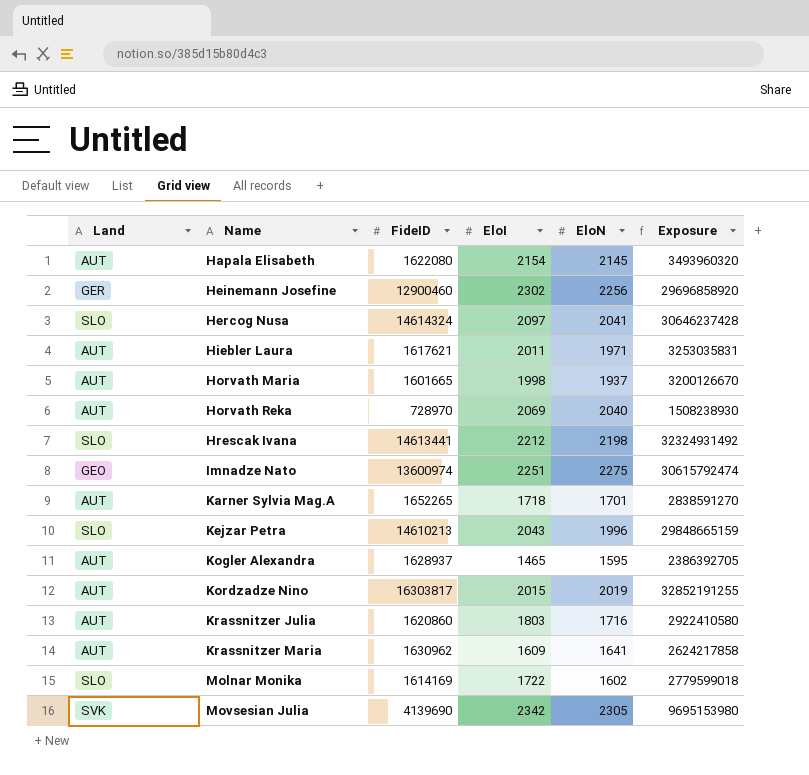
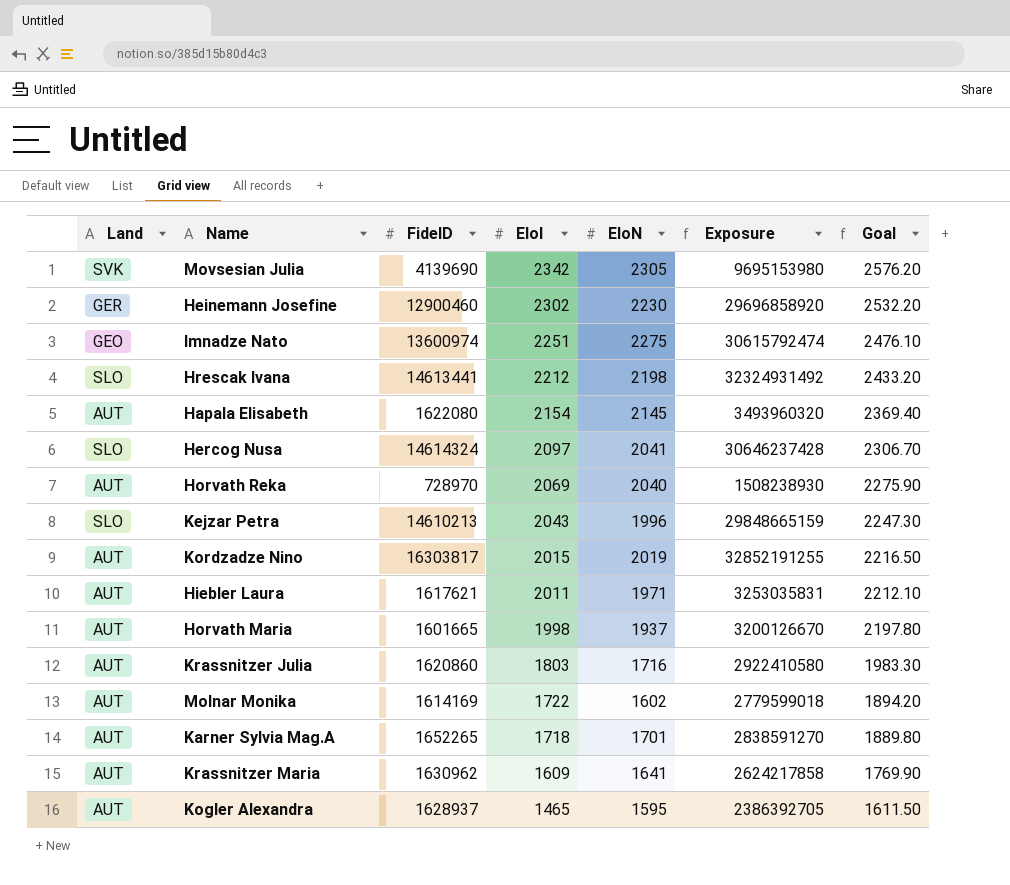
row order: Name ascending -> EloI descending
column Goal | formula: none -> [EloI] * 1.1
Heinemann Josefine | EloN: 2256 -> 2230
Molnar Monika | Land: SLO -> AUT

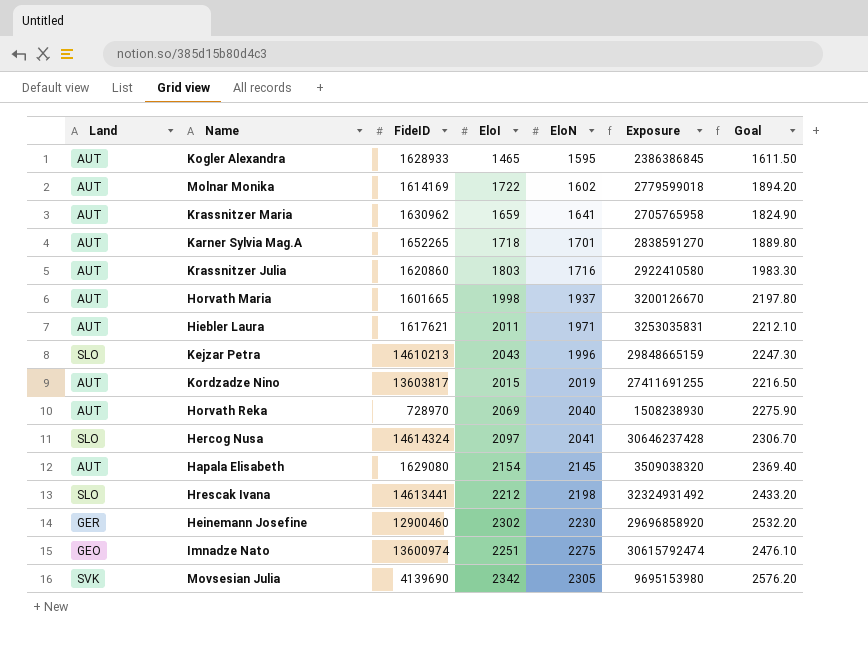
row order: EloI descending -> EloN ascending
Kogler Alexandra | FideID: 1628937 -> 1628933
Kogler Alexandra | Exposure: 2386392705 -> 2386386845
Krassnitzer Maria | EloI: 1609 -> 1659
Krassnitzer Maria | Exposure: 2624217858 -> 2705765958
Krassnitzer Maria | Goal: 1769.90 -> 1824.90
Kordzadze Nino | FideID: 16303817 -> 13603817
Kordzadze Nino | Exposure: 32852191255 -> 27411691255
Hapala Elisabeth | FideID: 1622080 -> 1629080
Hapala Elisabeth | Exposure: 3493960320 -> 3509038320

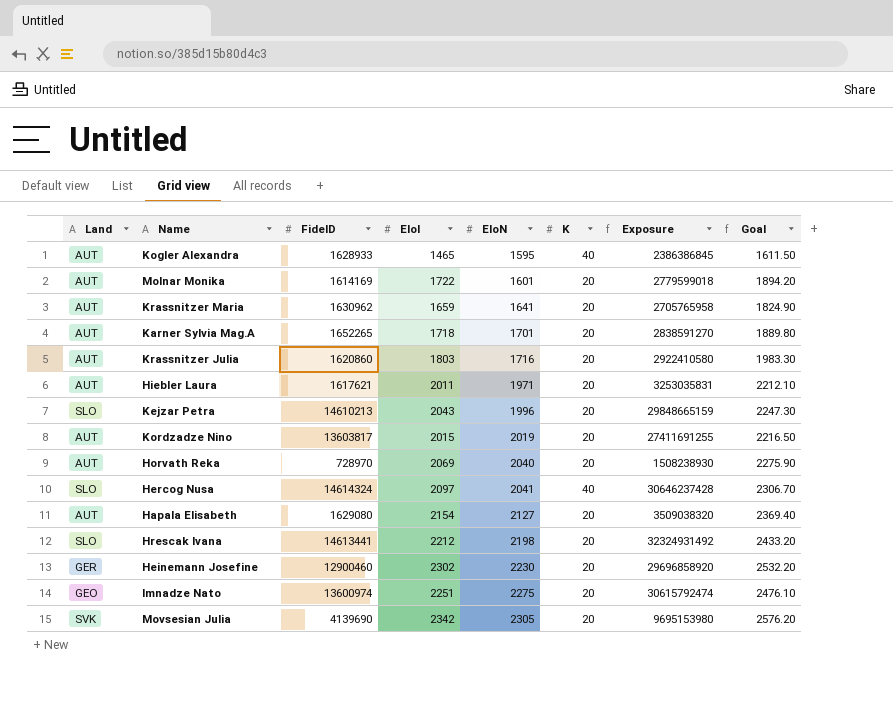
column K | position: none -> 6
row Horvath Maria: AUT | 1601665 | 1998 | 1937 | 3200126670 | 2197.80 -> none
Molnar Monika | EloN: 1602 -> 1601
Hapala Elisabeth | EloN: 2145 -> 2127

